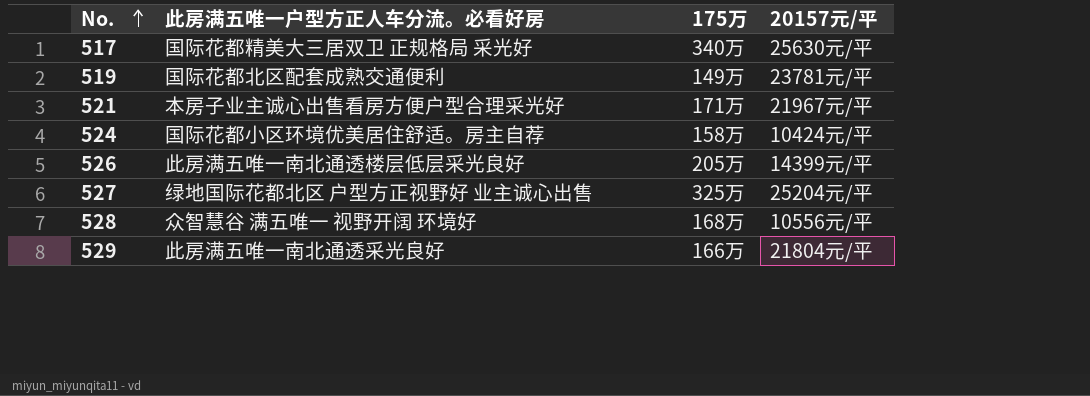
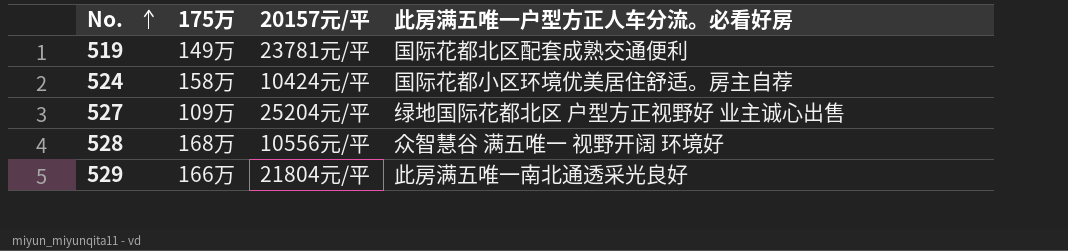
column 此房满五唯一户型方正人车分流。必看好房 | position: 2 -> 4
row 517: 国际花都精美大三居双卫 正规格局 采光好 | 340万 | 25630元/平 -> none
row 521: 本房子业主诚心出售看房方便户型合理采光好 | 171万 | 21967元/平 -> none
row 526: 此房满五唯一南北通透楼层低层采光良好 | 205万 | 14399元/平 -> none
527 | 175万: 325万 -> 109万

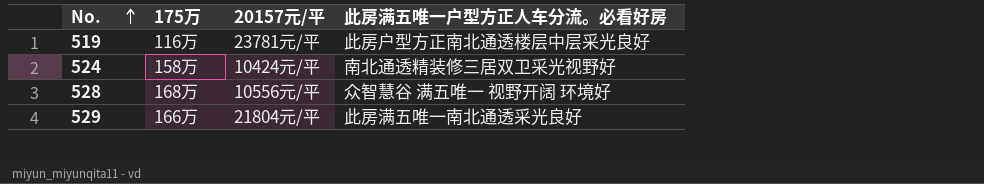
row 527: 109万 | 25204元/平 | 绿地国际花都北区 户型方正视野好 业主诚心出售 -> none
519 | 175万: 149万 -> 116万
519 | 此房满五唯一户型方正人车分流。必看好房: 国际花都北区配套成熟交通便利 -> 此房户型方正南北通透楼层中层采光良好
524 | 此房满五唯一户型方正人车分流。必看好房: 国际花都小区环境优美居住舒适。房主自荐 -> 南北通透精装修三居双卫采光视野好

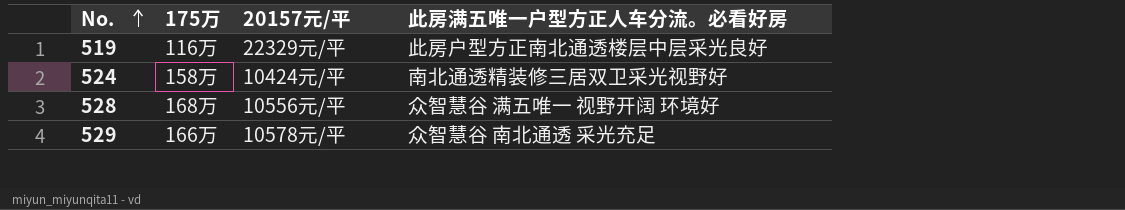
519 | 20157元/平: 23781元/平 -> 22329元/平
529 | 20157元/平: 21804元/平 -> 10578元/平
529 | 此房满五唯一户型方正人车分流。必看好房: 此房满五唯一南北通透采光良好 -> 众智慧谷 南北通透 采光充足

